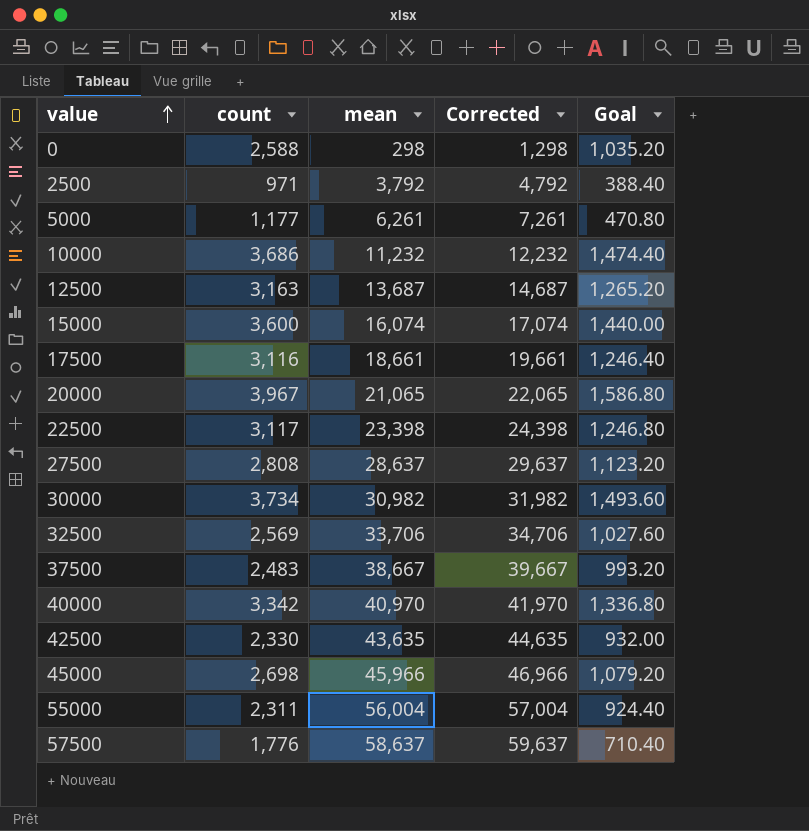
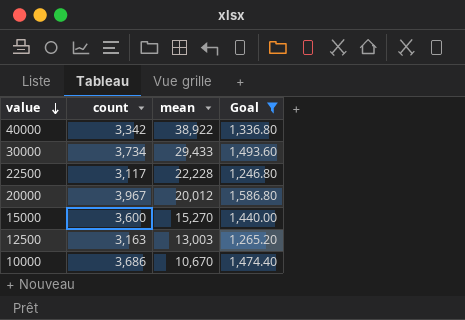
filter: none -> Goal >= 1,246.80
row order: value ascending -> value descending
column Corrected | formula: [mean] + 1000 -> none
40000 | mean: 40,970 -> 38,922
30000 | mean: 30,982 -> 29,433
22500 | mean: 23,398 -> 22,228
20000 | mean: 21,065 -> 20,012
15000 | mean: 16,074 -> 15,270
12500 | mean: 13,687 -> 13,003
10000 | mean: 11,232 -> 10,670

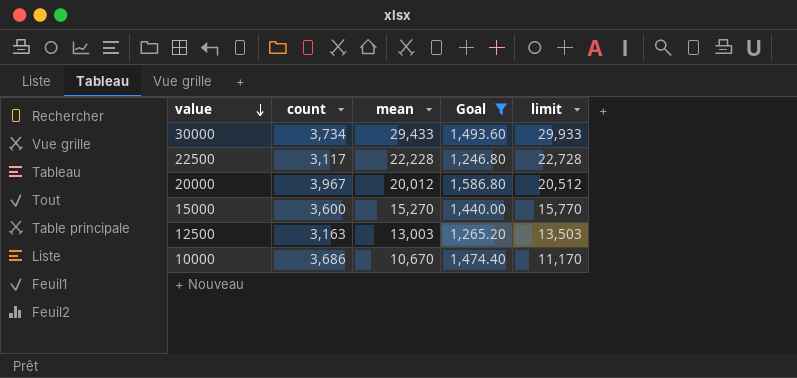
column limit | formula: none -> [mean] + 500
row 40000: 3,342 | 38,922 | 1,336.80 -> none

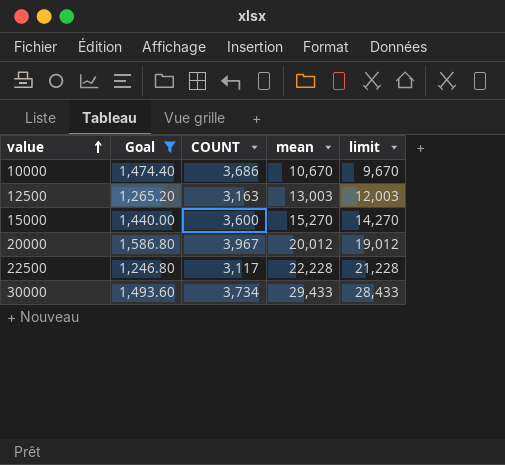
row order: value descending -> value ascending
column Goal | position: 4 -> 2
column name: count -> COUNT
column limit | formula: [mean] + 500 -> [mean] - 1000

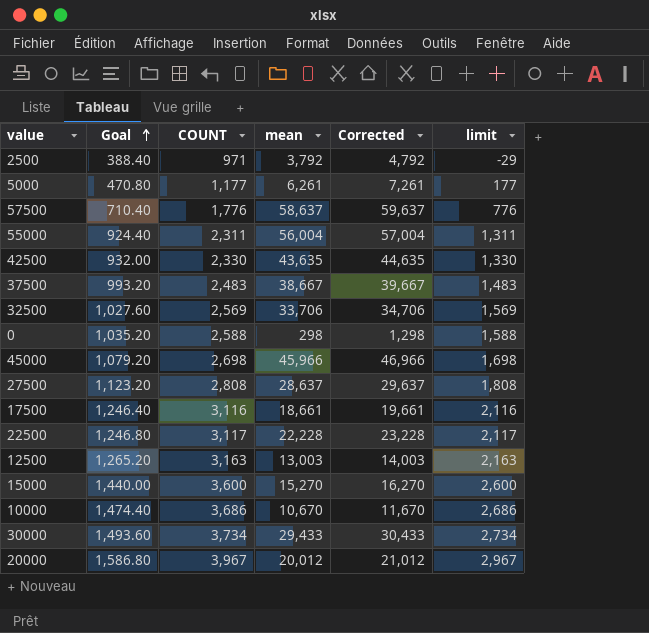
filter: Goal >= 1,246.80 -> none
row order: value ascending -> Goal ascending
column Corrected | formula: none -> [mean] + 1000
column limit | formula: [mean] - 1000 -> [COUNT] - 1000

